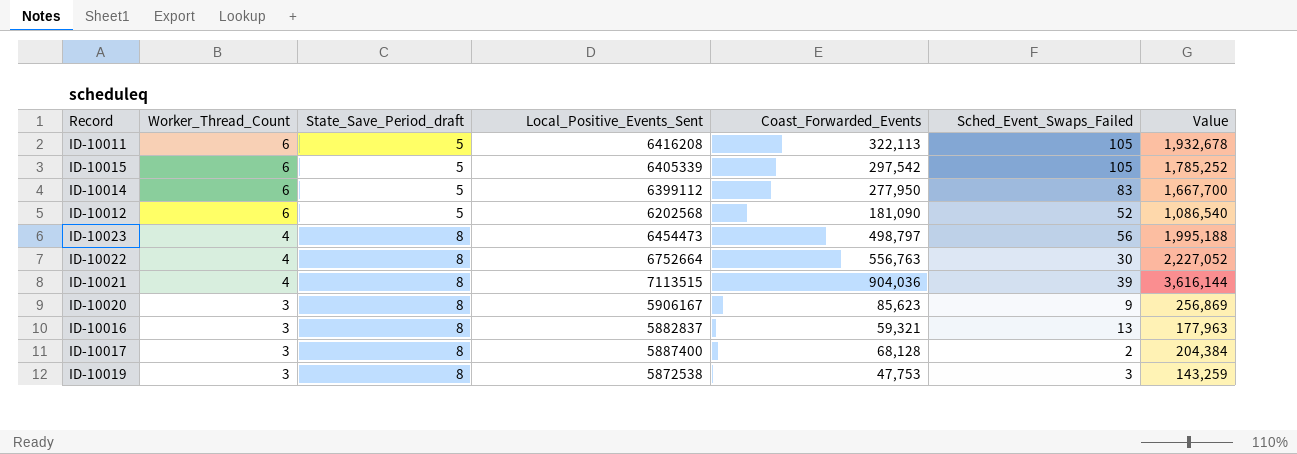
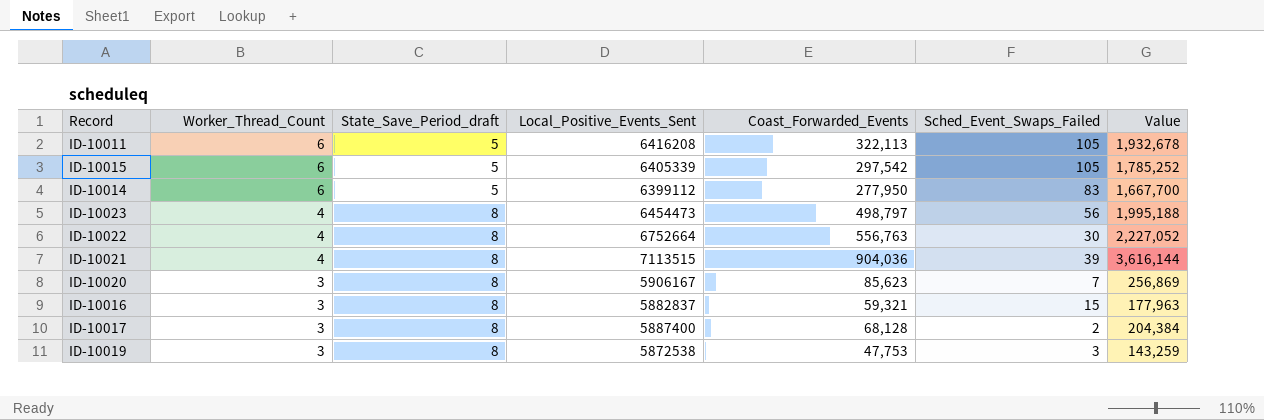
row ID-10012: 6 | 5 | 6202568 | 181,090 | 52 | 1,086,540 -> none
ID-10020 | Sched_Event_Swaps_Failed: 9 -> 7
ID-10016 | Sched_Event_Swaps_Failed: 13 -> 15

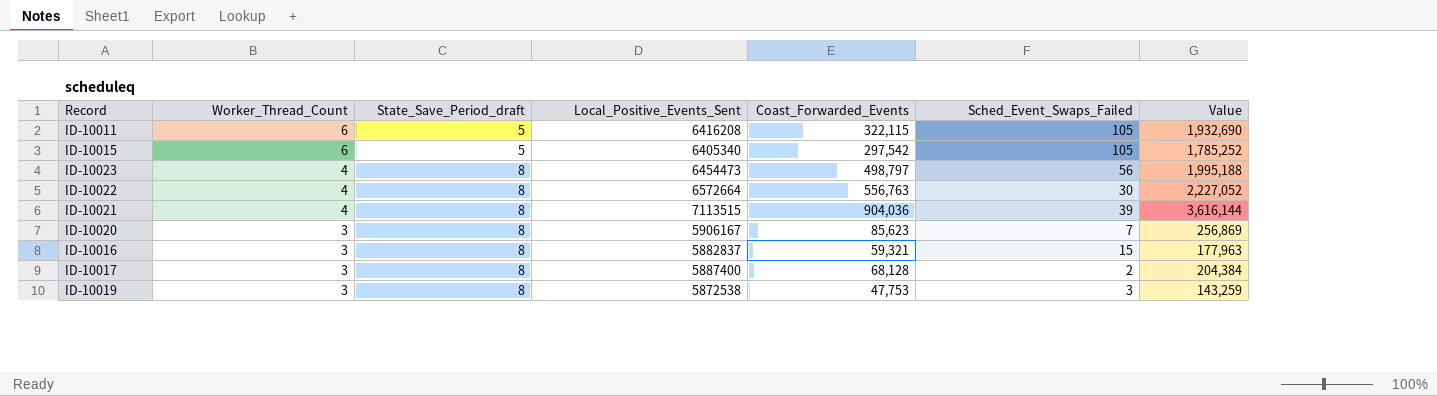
row ID-10014: 6 | 5 | 6399112 | 277,950 | 83 | 1,667,700 -> none
ID-10011 | Coast_Forwarded_Events: 322,113 -> 322,115
ID-10011 | Value: 1,932,678 -> 1,932,690
ID-10015 | Local_Positive_Events_Sent: 6405339 -> 6405340
ID-10022 | Local_Positive_Events_Sent: 6752664 -> 6572664

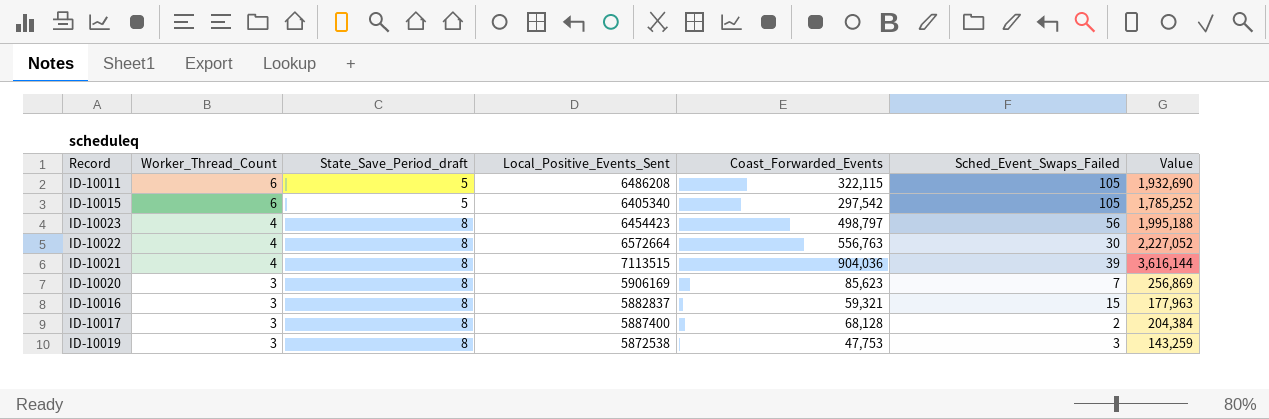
ID-10011 | Local_Positive_Events_Sent: 6416208 -> 6486208
ID-10023 | Local_Positive_Events_Sent: 6454473 -> 6454423
ID-10020 | Local_Positive_Events_Sent: 5906167 -> 5906169

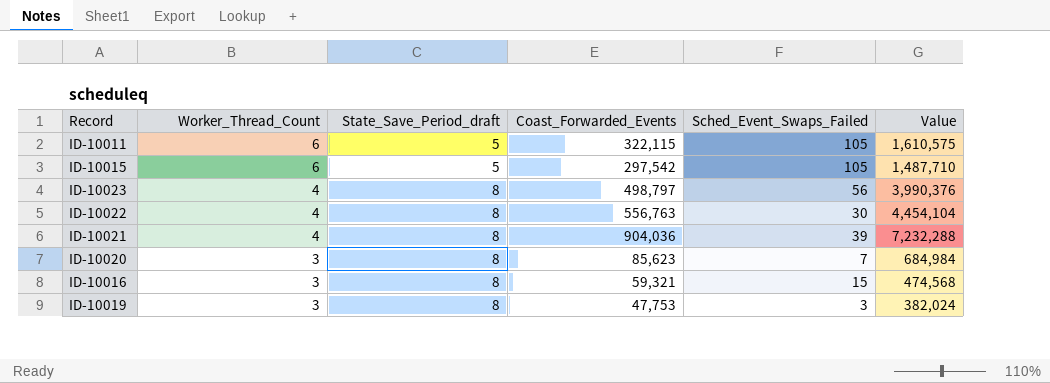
column Local_Positive_Events_Sent | position: 4 -> none
column Value | formula: [Worker_Thread_Count] * [Coast_Forwarded_Events] -> [State_Save_Period_draft] * [Coast_Forwarded_Events]
row ID-10017: 3 | 8 | 5887400 | 68,128 | 2 | 204,384 -> none

